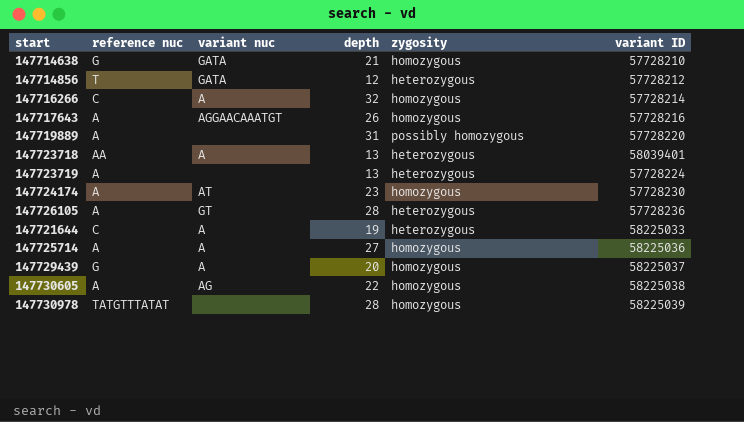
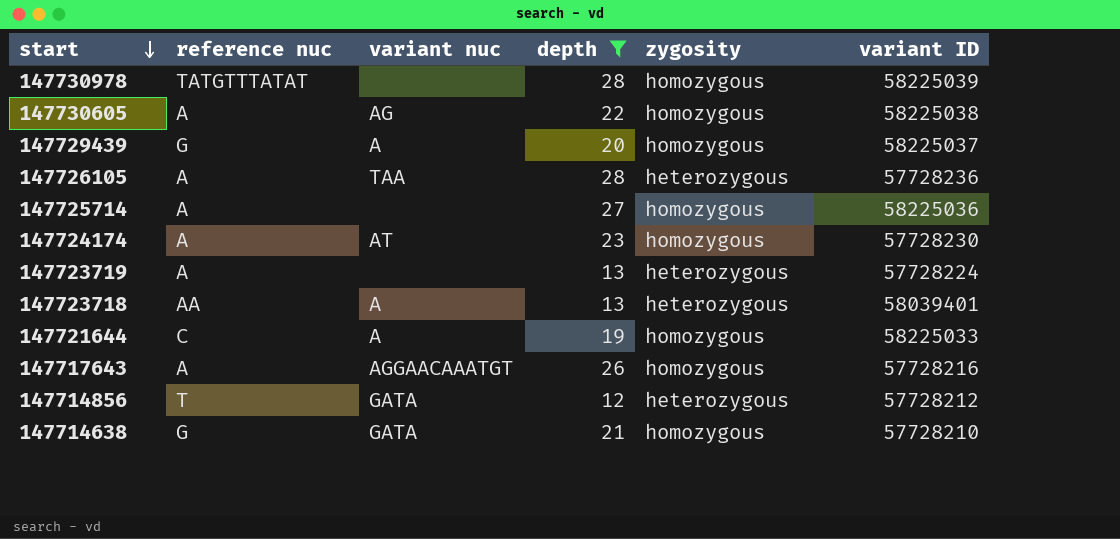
filter: none -> depth <= 28
row order: none -> start descending
147726105 | variant nuc: GT -> TAA
147725714 | variant nuc: A -> none
147721644 | zygosity: heterozygous -> homozygous

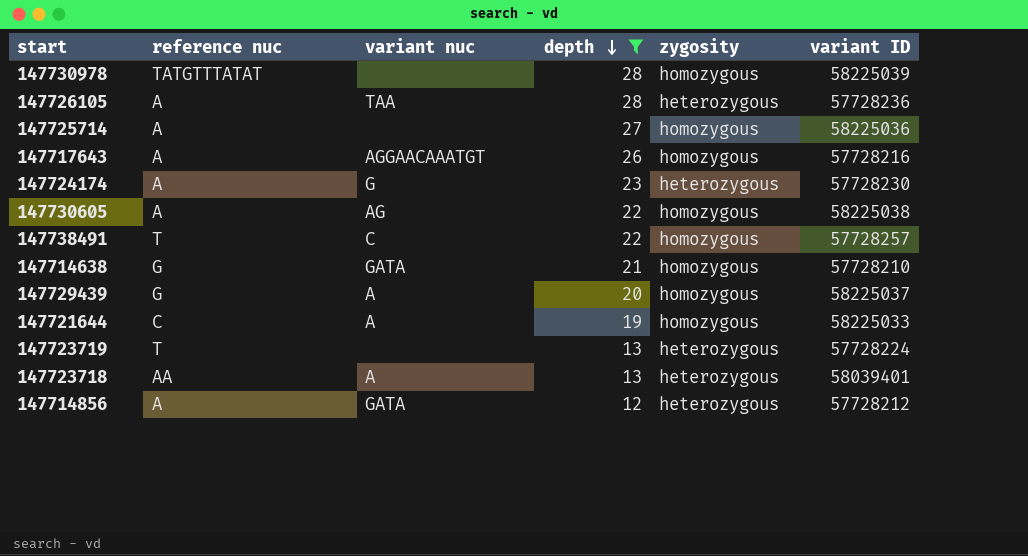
row order: start descending -> depth descending
147724174 | variant nuc: AT -> G
147724174 | zygosity: homozygous -> heterozygous
row 147738491: none -> T | C | 22 | homozygous | 57728257
147723719 | reference nuc: A -> T
147714856 | reference nuc: T -> A

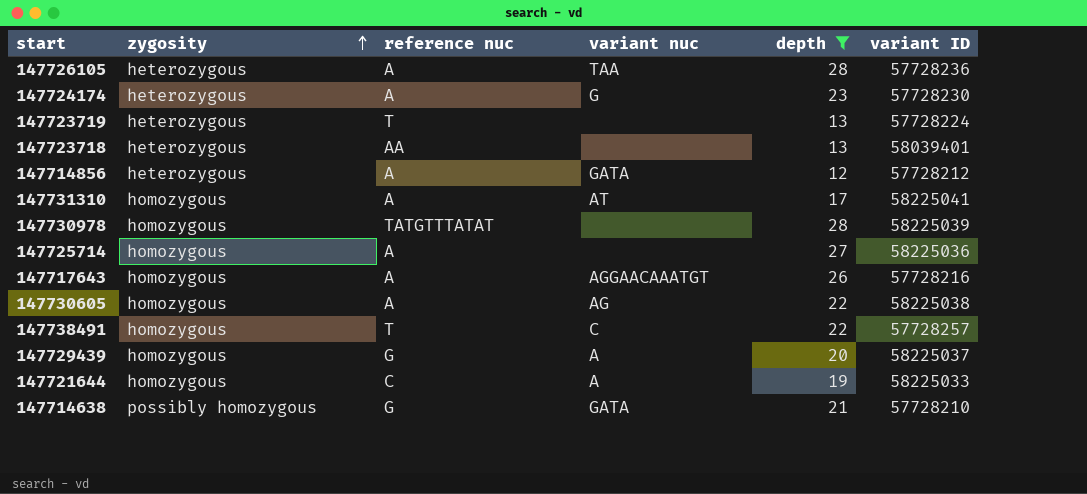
row order: depth descending -> zygosity ascending
column zygosity | position: 5 -> 2
147723718 | variant nuc: A -> none
row 147731310: none -> homozygous | A | AT | 17 | 58225041
147714638 | zygosity: homozygous -> possibly homozygous

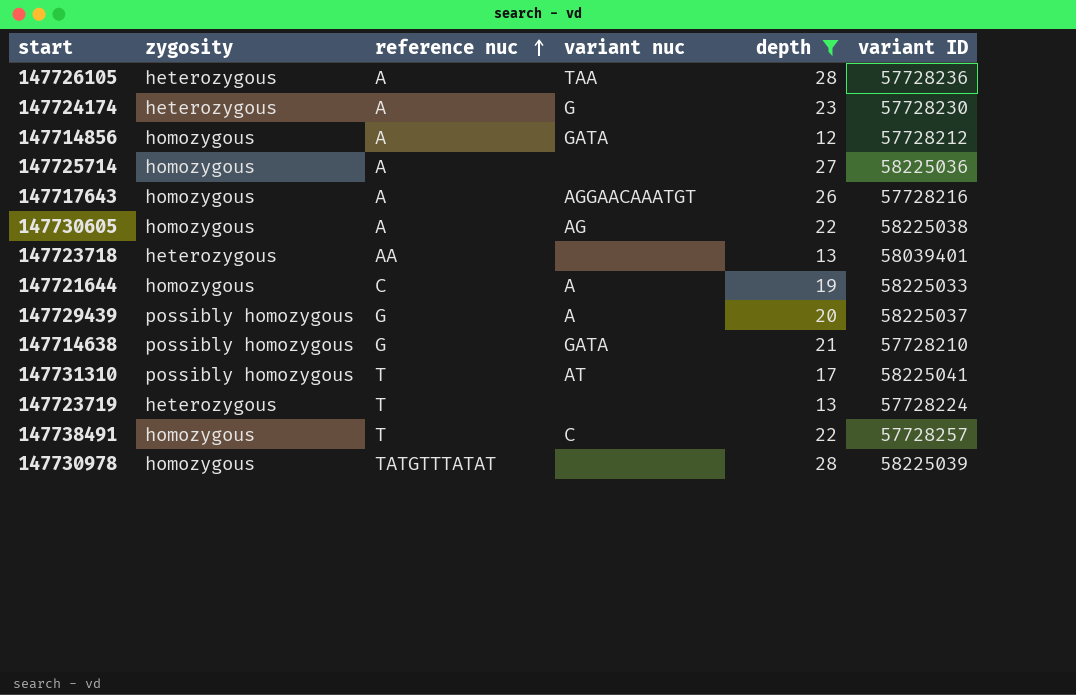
row order: zygosity ascending -> reference nuc ascending
147714856 | zygosity: heterozygous -> homozygous
147729439 | zygosity: homozygous -> possibly homozygous
147731310 | zygosity: homozygous -> possibly homozygous
147731310 | reference nuc: A -> T

